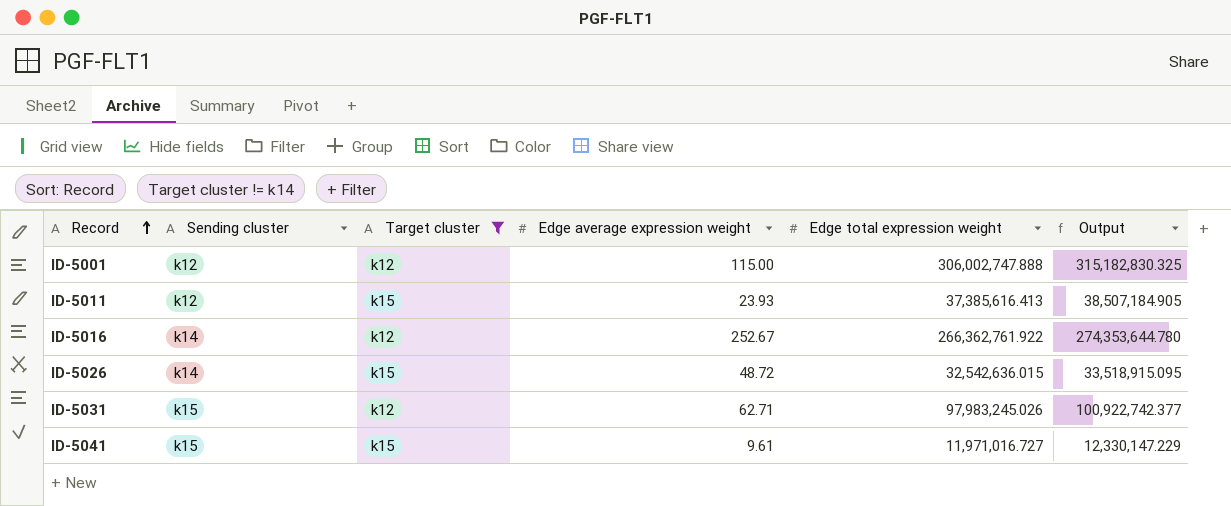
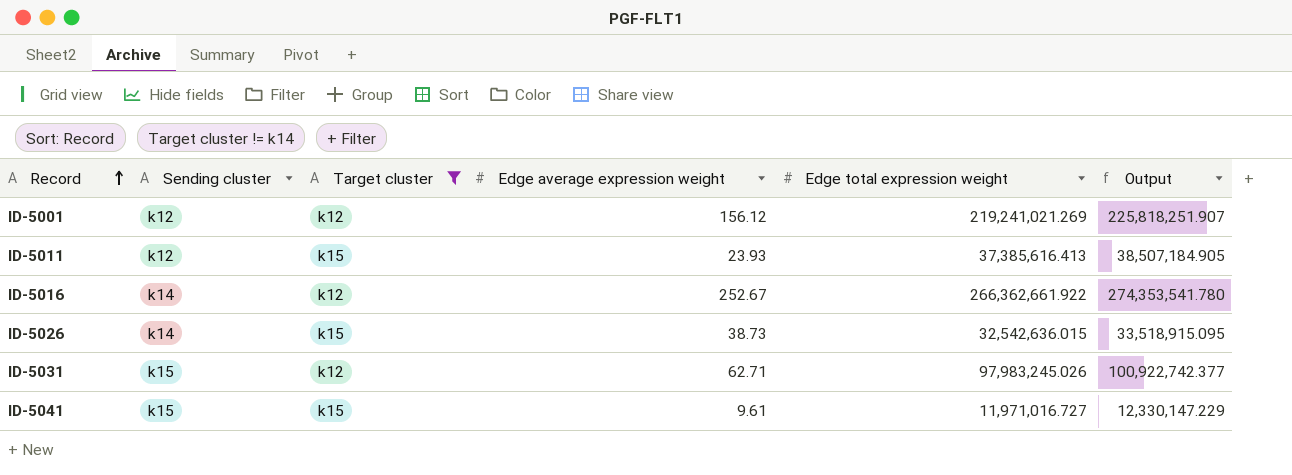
ID-5001 | Edge average expression weight: 115.00 -> 156.12
ID-5001 | Edge total expression weight: 306,002,747.888 -> 219,241,021.269
ID-5001 | Output: 315,182,830.325 -> 225,818,251.907
ID-5016 | Edge total expression weight: 266,362,761.922 -> 266,362,661.922
ID-5016 | Output: 274,353,644.780 -> 274,353,541.780
ID-5026 | Edge average expression weight: 48.72 -> 38.73

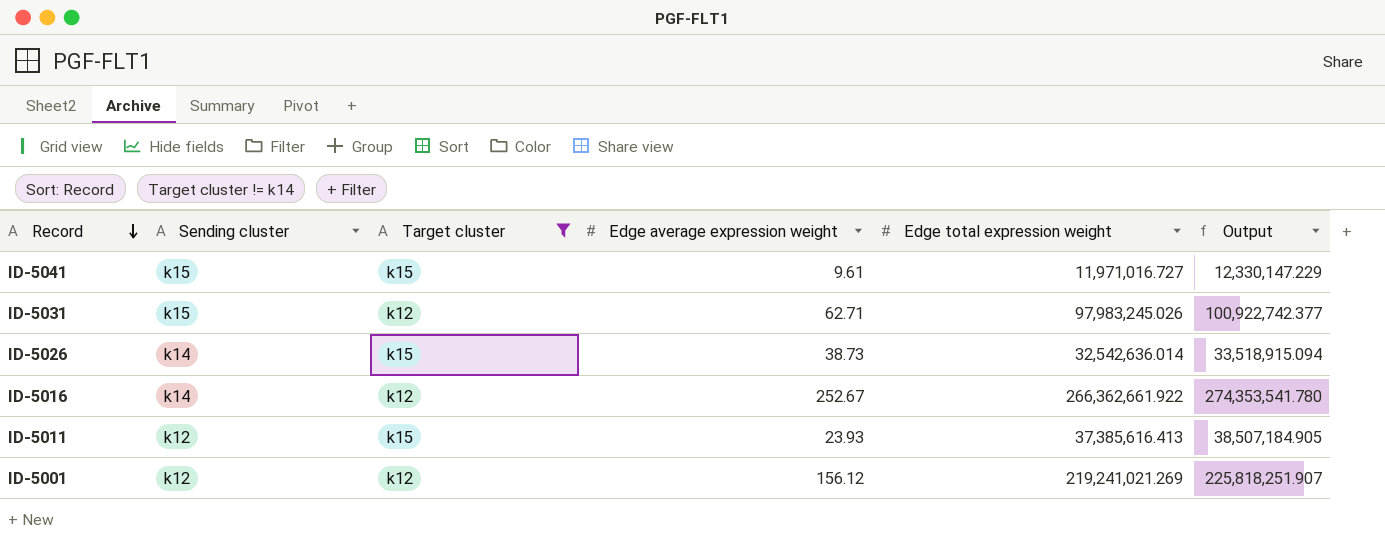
row order: Record ascending -> Record descending
ID-5026 | Edge total expression weight: 32,542,636.015 -> 32,542,636.014
ID-5026 | Output: 33,518,915.095 -> 33,518,915.094

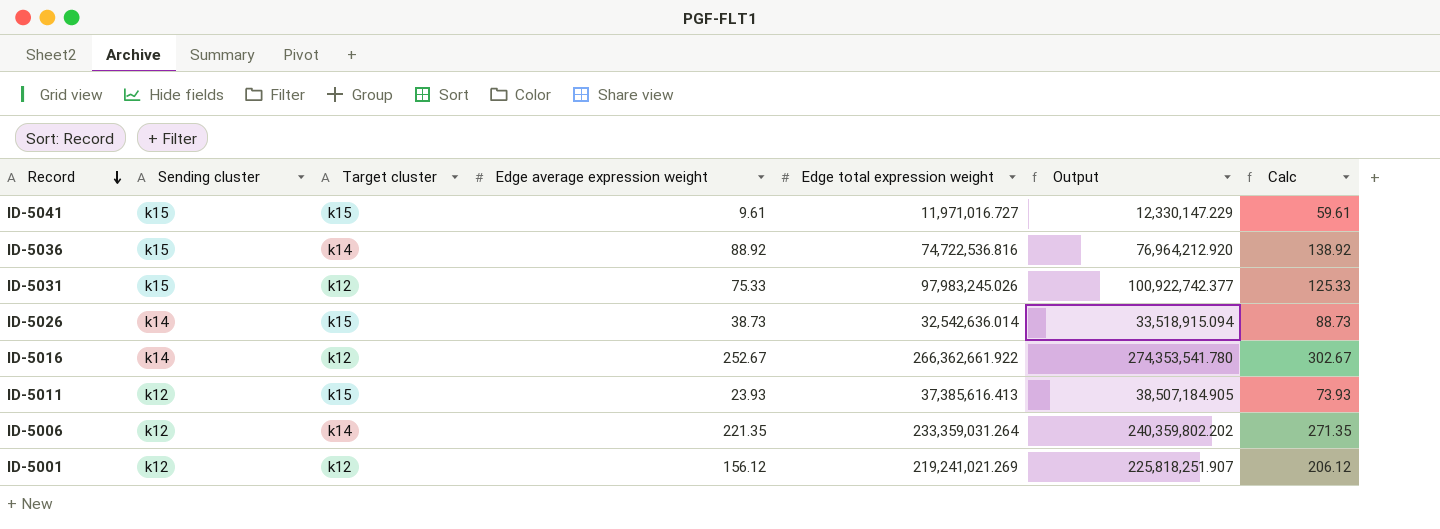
filter: Target cluster != k14 -> none
column Calc | formula: none -> [Edge average expression weight] + 50
ID-5031 | Edge average expression weight: 62.71 -> 75.33

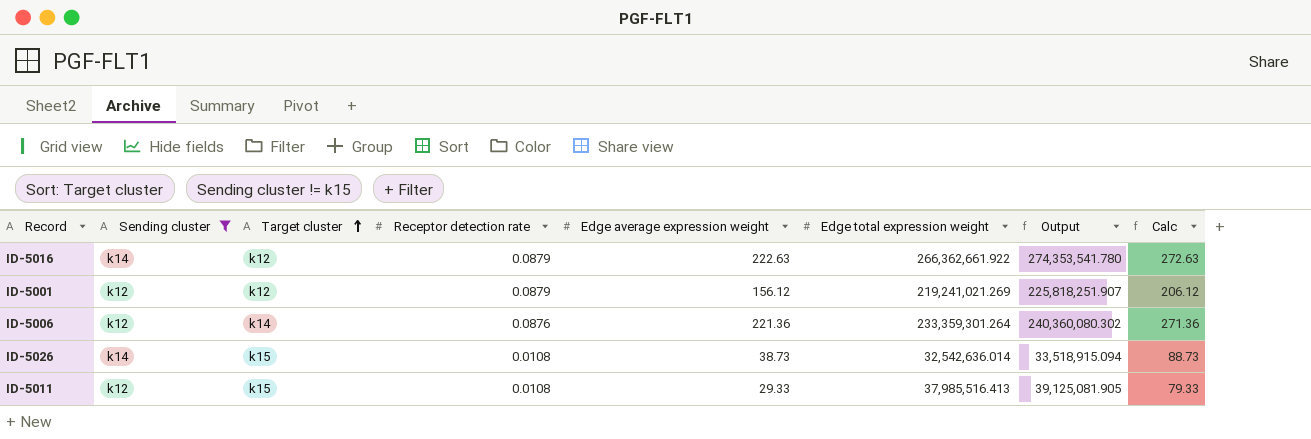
filter: none -> Sending cluster != k15
row order: Record descending -> Target cluster ascending
column Receptor detection rate | position: none -> 4
ID-5016 | Edge average expression weight: 252.67 -> 222.63
ID-5016 | Calc: 302.67 -> 272.63
ID-5006 | Edge average expression weight: 221.35 -> 221.36
ID-5006 | Edge total expression weight: 233,359,031.264 -> 233,359,301.264
ID-5006 | Output: 240,359,802.202 -> 240,360,080.302
ID-5006 | Calc: 271.35 -> 271.36
ID-5011 | Edge average expression weight: 23.93 -> 29.33
ID-5011 | Edge total expression weight: 37,385,616.413 -> 37,985,516.413
ID-5011 | Output: 38,507,184.905 -> 39,125,081.905
ID-5011 | Calc: 73.93 -> 79.33

